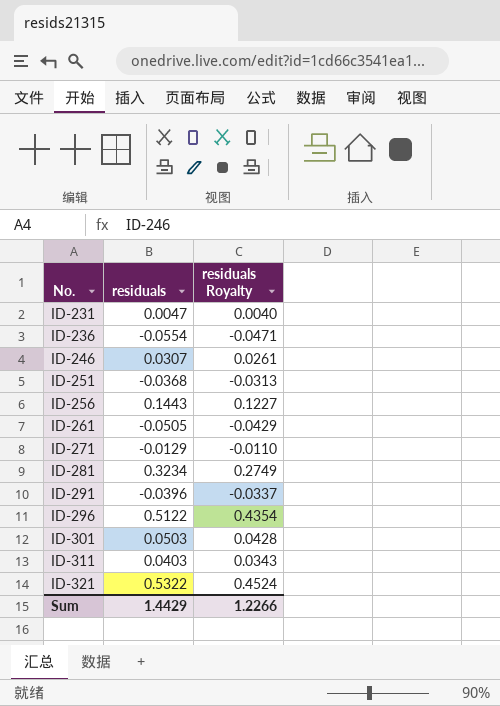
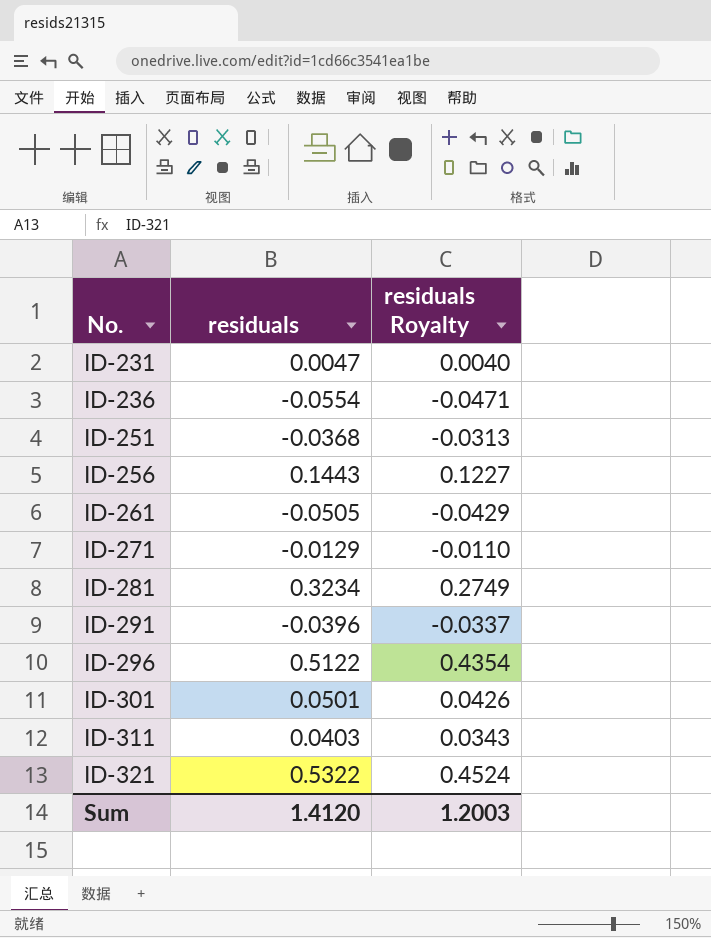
row ID-246: 0.0307 | 0.0261 -> none
ID-301 | residuals: 0.0503 -> 0.0501
ID-301 | residuals Royalty: 0.0428 -> 0.0426
Sum | residuals: 1.4429 -> 1.4120
Sum | residuals Royalty: 1.2266 -> 1.2003

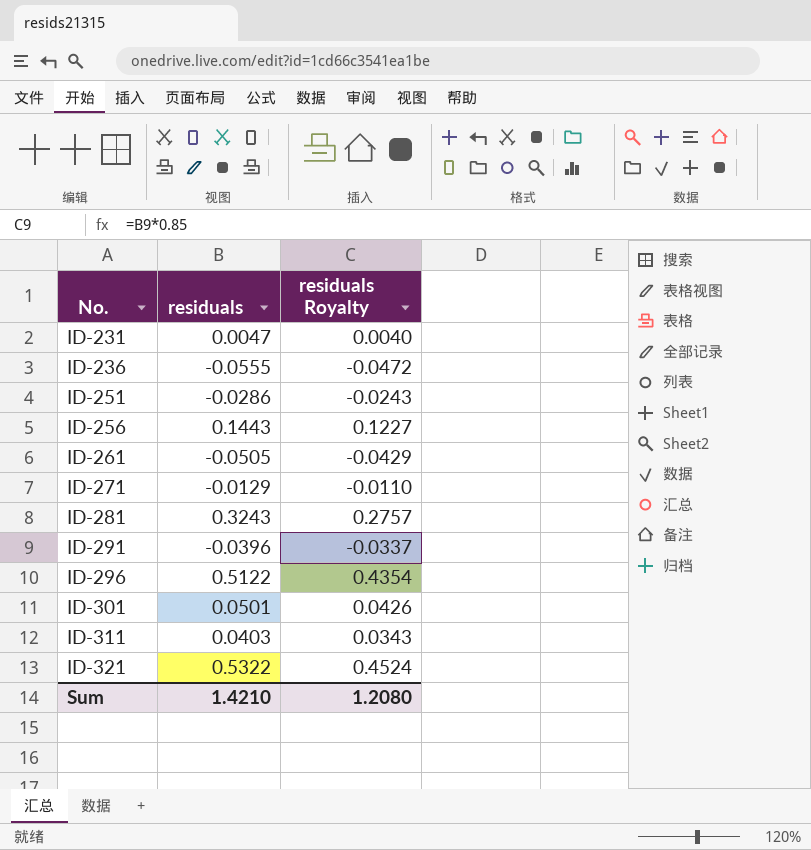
ID-236 | residuals: -0.0554 -> -0.0555
ID-236 | residuals Royalty: -0.0471 -> -0.0472
ID-251 | residuals: -0.0368 -> -0.0286
ID-251 | residuals Royalty: -0.0313 -> -0.0243
ID-281 | residuals: 0.3234 -> 0.3243
ID-281 | residuals Royalty: 0.2749 -> 0.2757
Sum | residuals: 1.4120 -> 1.4210
Sum | residuals Royalty: 1.2003 -> 1.2080

